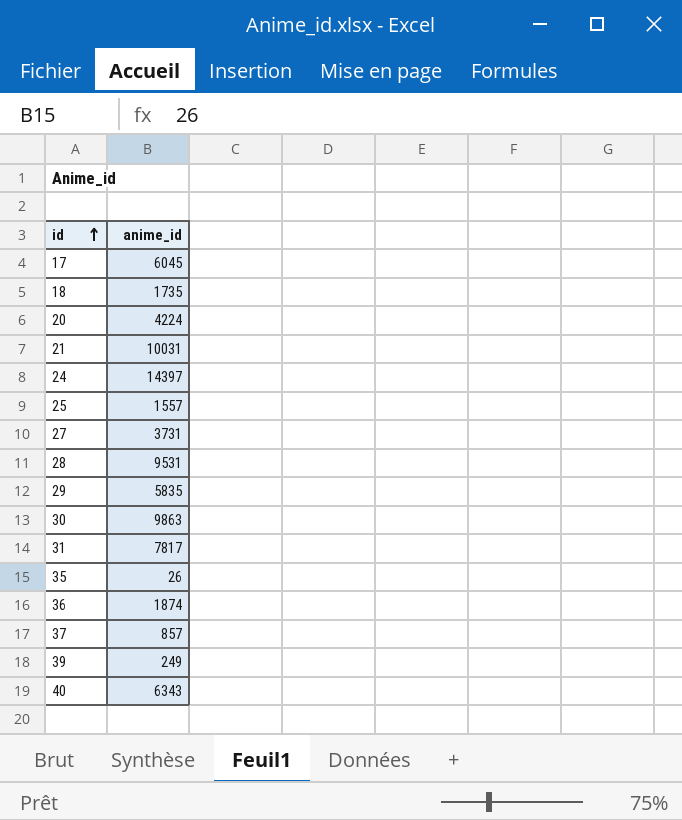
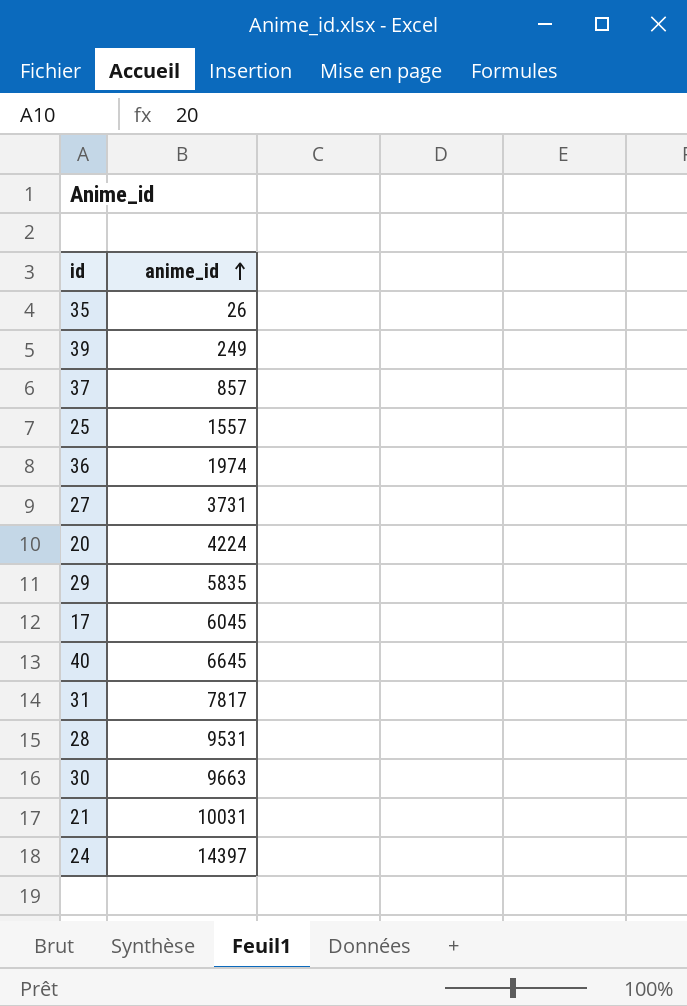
row order: id ascending -> anime_id ascending
row 18: 1735 -> none
36 | anime_id: 1874 -> 1974
40 | anime_id: 6343 -> 6645
30 | anime_id: 9863 -> 9663

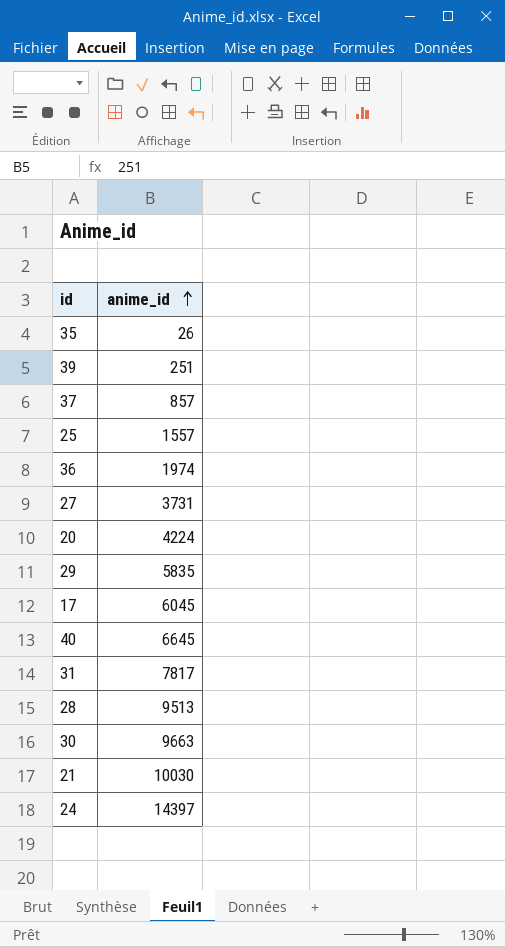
39 | anime_id: 249 -> 251
28 | anime_id: 9531 -> 9513
21 | anime_id: 10031 -> 10030

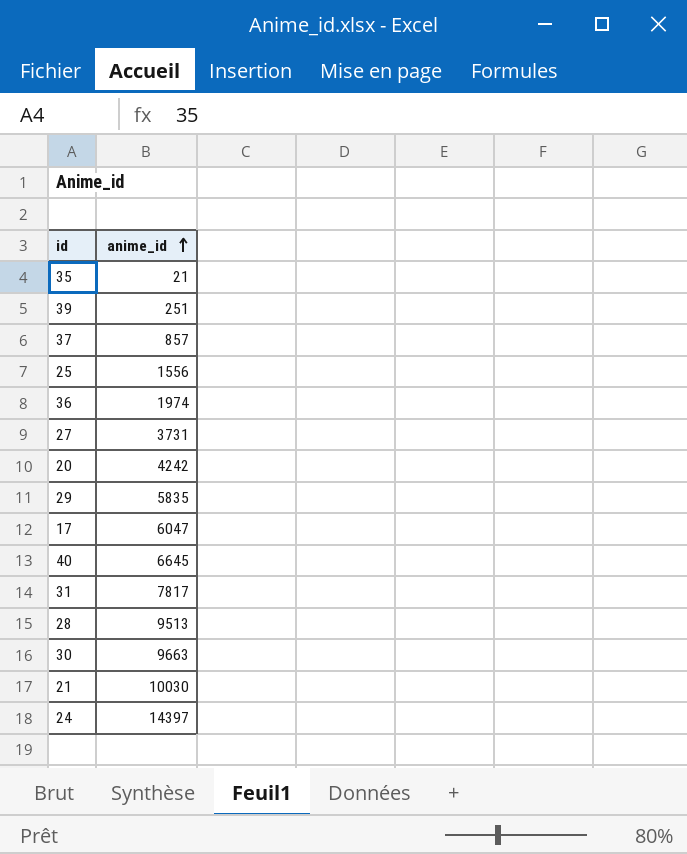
35 | anime_id: 26 -> 21
25 | anime_id: 1557 -> 1556
20 | anime_id: 4224 -> 4242
17 | anime_id: 6045 -> 6047

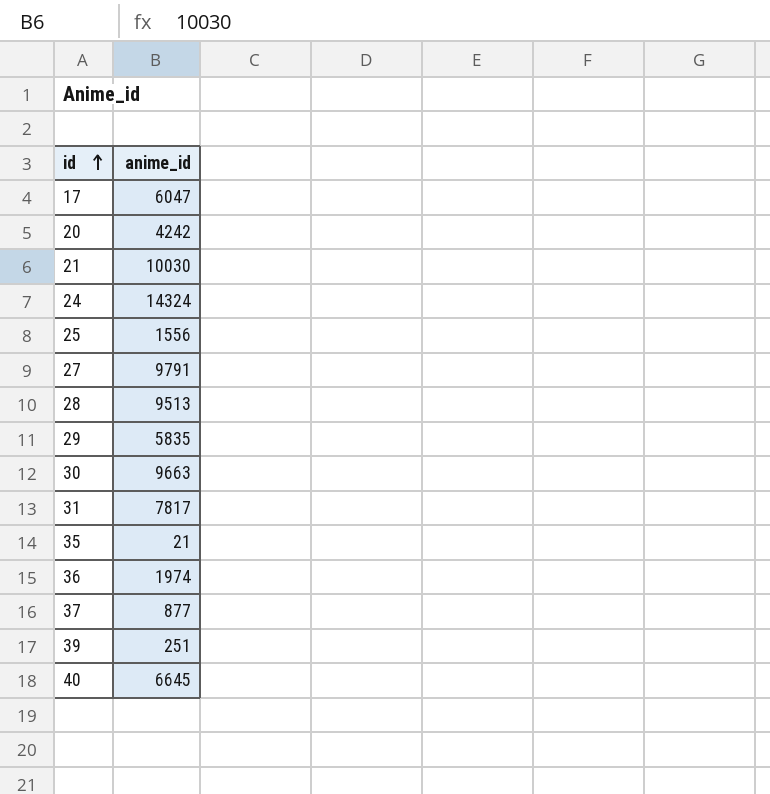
row order: anime_id ascending -> id ascending
24 | anime_id: 14397 -> 14324
27 | anime_id: 3731 -> 9791
37 | anime_id: 857 -> 877

